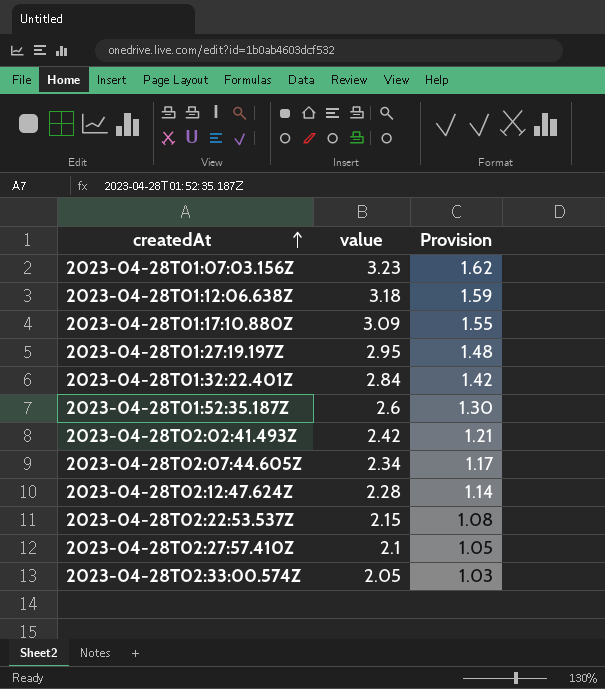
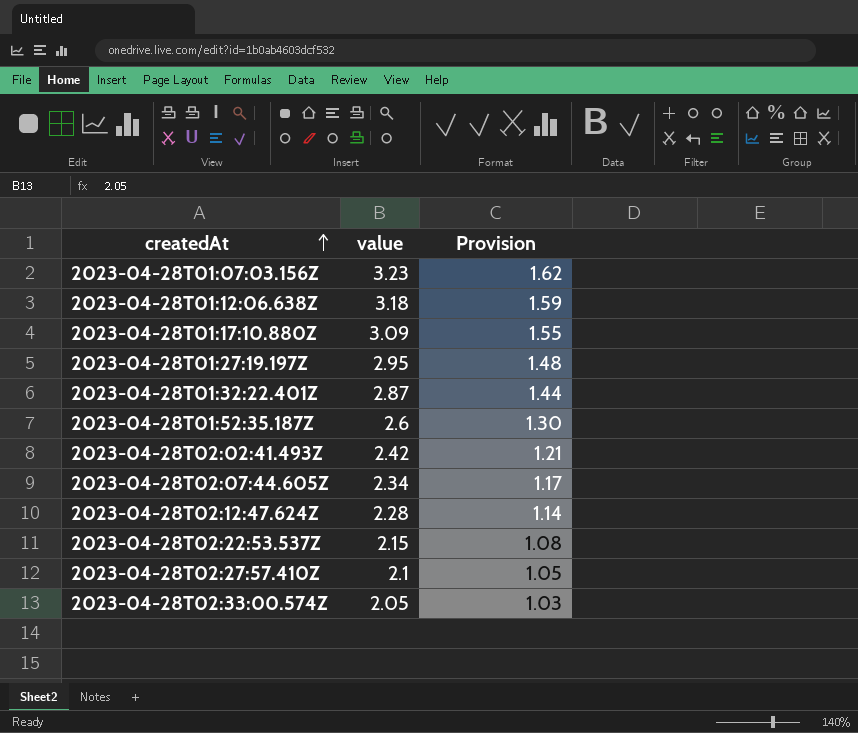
2023-04-28T01:32:22.401Z | value: 2.84 -> 2.87
2023-04-28T01:32:22.401Z | Provision: 1.42 -> 1.44

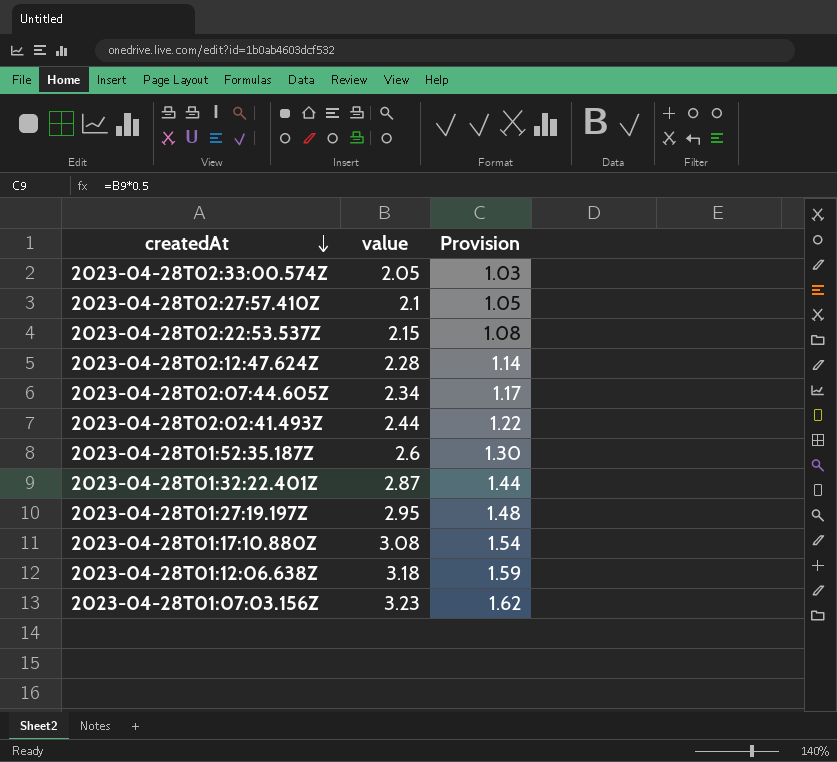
row order: createdAt ascending -> createdAt descending
2023-04-28T02:02:41.493Z | value: 2.42 -> 2.44
2023-04-28T02:02:41.493Z | Provision: 1.21 -> 1.22
2023-04-28T01:17:10.880Z | value: 3.09 -> 3.08
2023-04-28T01:17:10.880Z | Provision: 1.55 -> 1.54

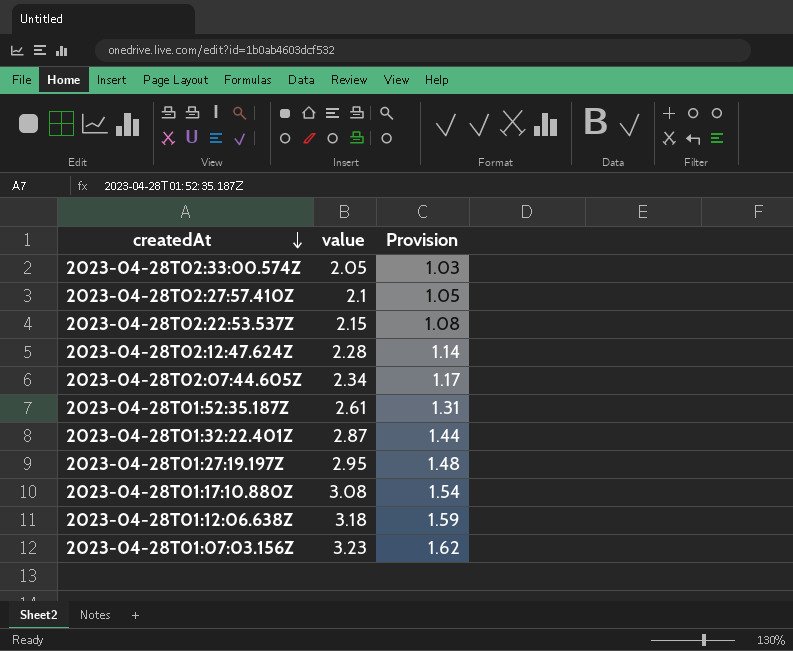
row 2023-04-28T02:02:41.493Z: 2.44 | 1.22 -> none
2023-04-28T01:52:35.187Z | value: 2.6 -> 2.61
2023-04-28T01:52:35.187Z | Provision: 1.30 -> 1.31

